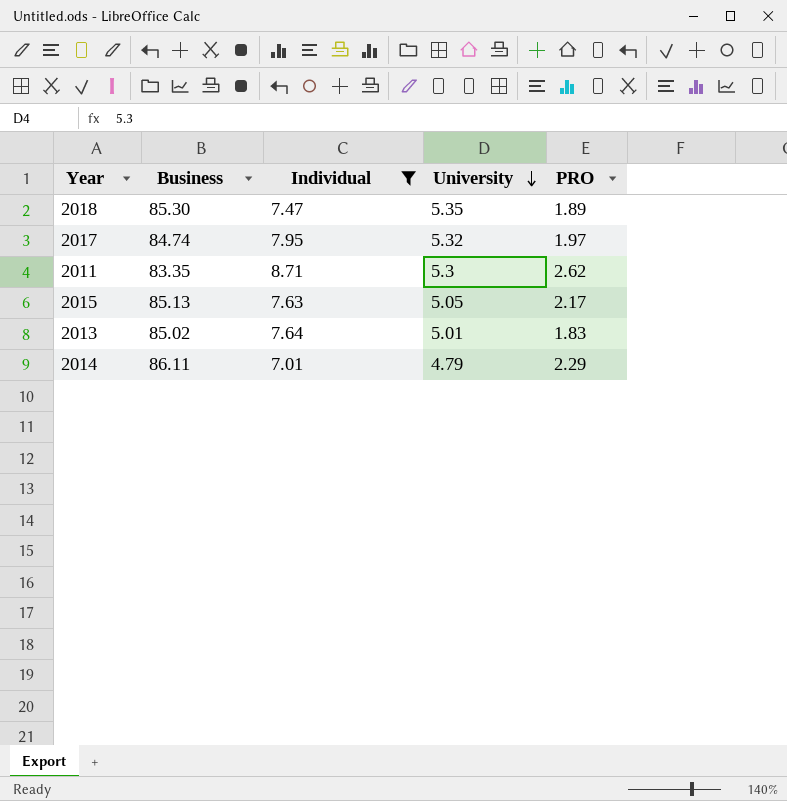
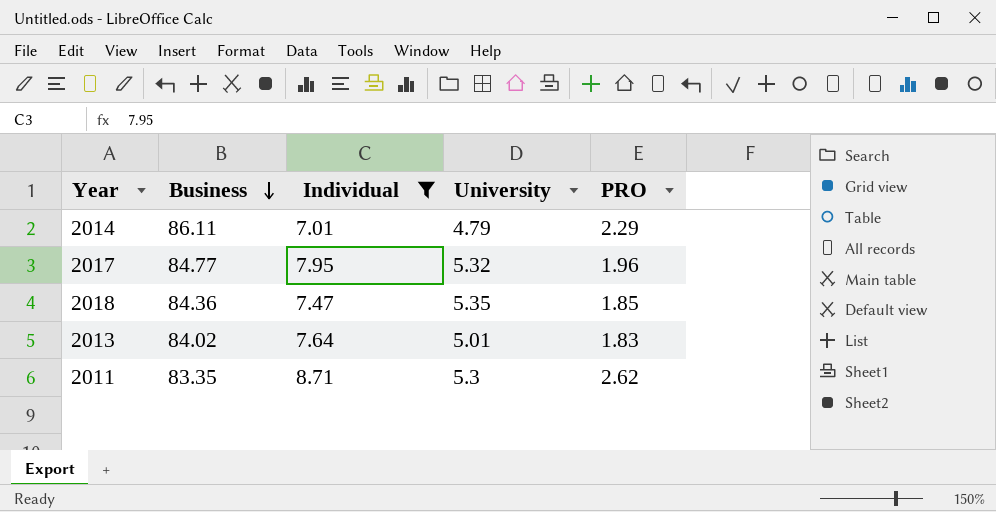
row order: University descending -> Business descending
row 2015: 85.13 | 7.63 | 5.05 | 2.17 -> none
2017 | Business: 84.74 -> 84.77
2017 | PRO: 1.97 -> 1.96
2018 | Business: 85.30 -> 84.36
2018 | PRO: 1.89 -> 1.85
2013 | Business: 85.02 -> 84.02

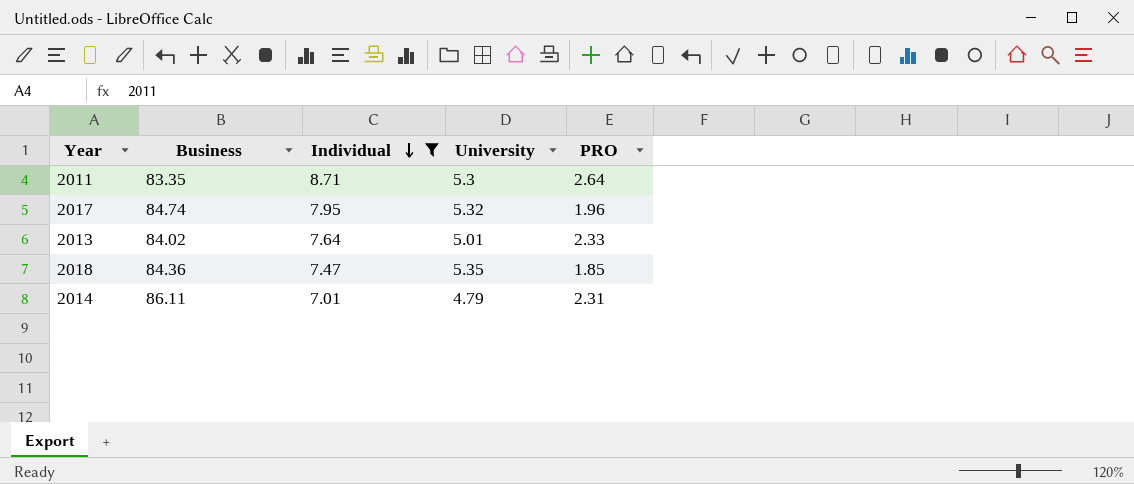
row order: Business descending -> Individual descending
2011 | PRO: 2.62 -> 2.64
2017 | Business: 84.77 -> 84.74
2013 | PRO: 1.83 -> 2.33
2014 | PRO: 2.29 -> 2.31

